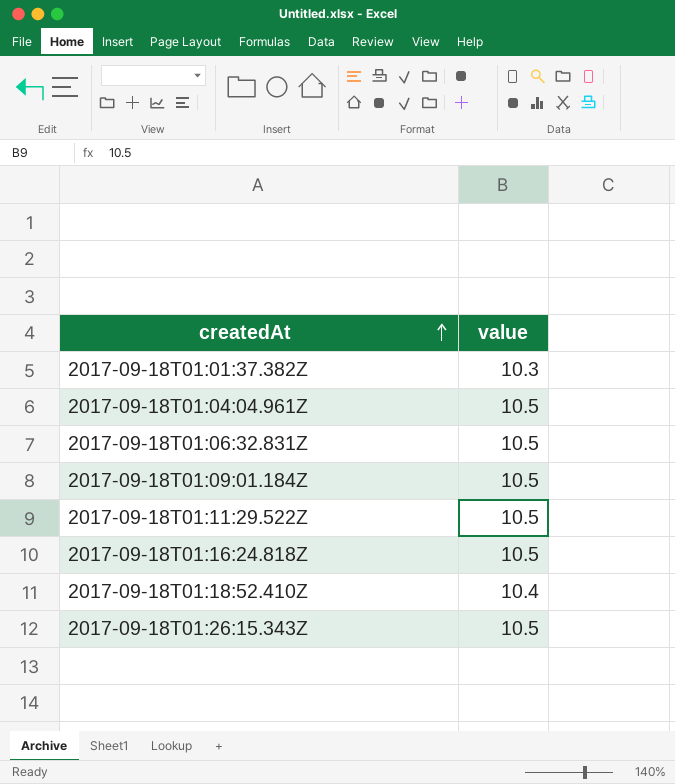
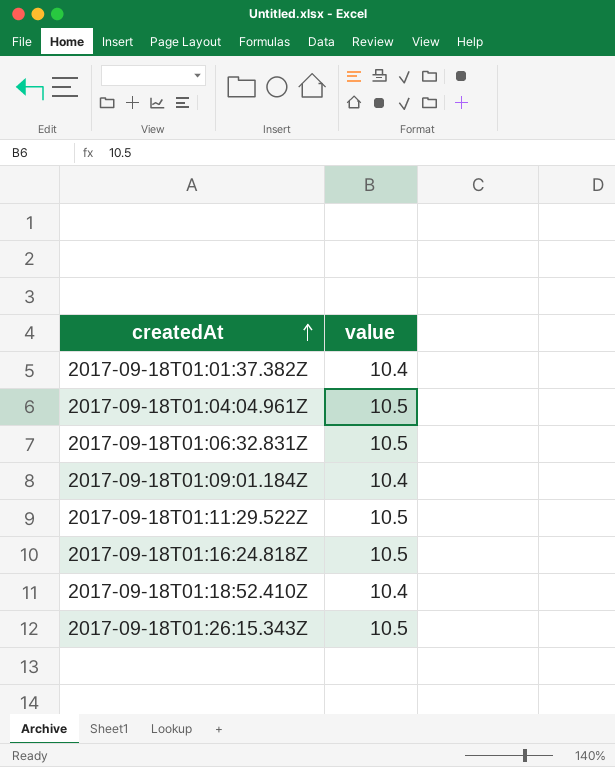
2017-09-18T01:01:37.382Z | value: 10.3 -> 10.4
2017-09-18T01:09:01.184Z | value: 10.5 -> 10.4

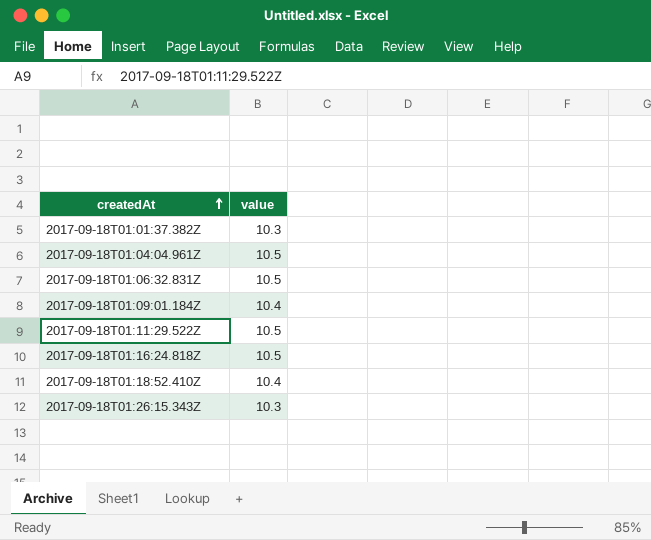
2017-09-18T01:01:37.382Z | value: 10.4 -> 10.3
2017-09-18T01:26:15.343Z | value: 10.5 -> 10.3

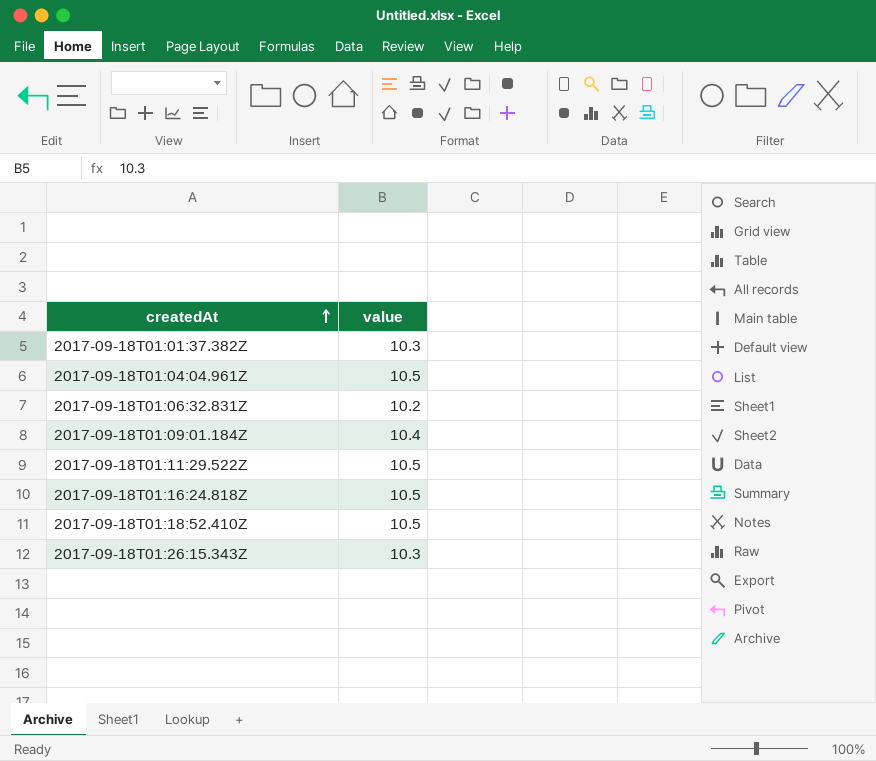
2017-09-18T01:06:32.831Z | value: 10.5 -> 10.2
2017-09-18T01:18:52.410Z | value: 10.4 -> 10.5

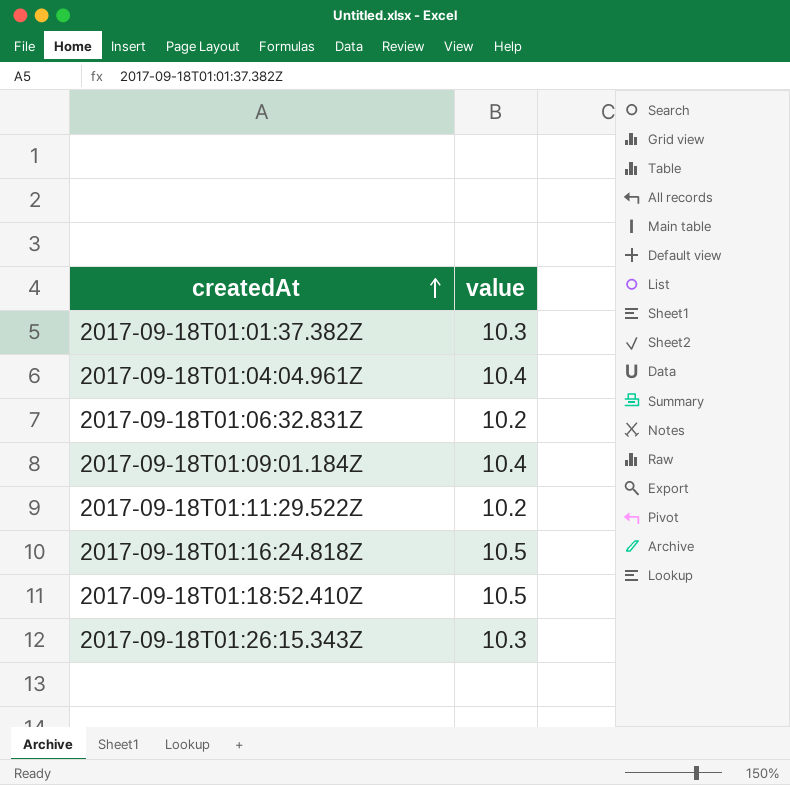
2017-09-18T01:04:04.961Z | value: 10.5 -> 10.4
2017-09-18T01:11:29.522Z | value: 10.5 -> 10.2

